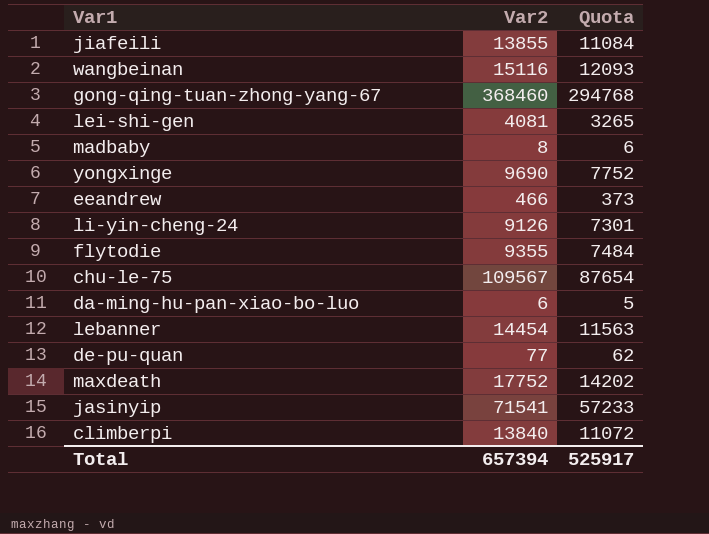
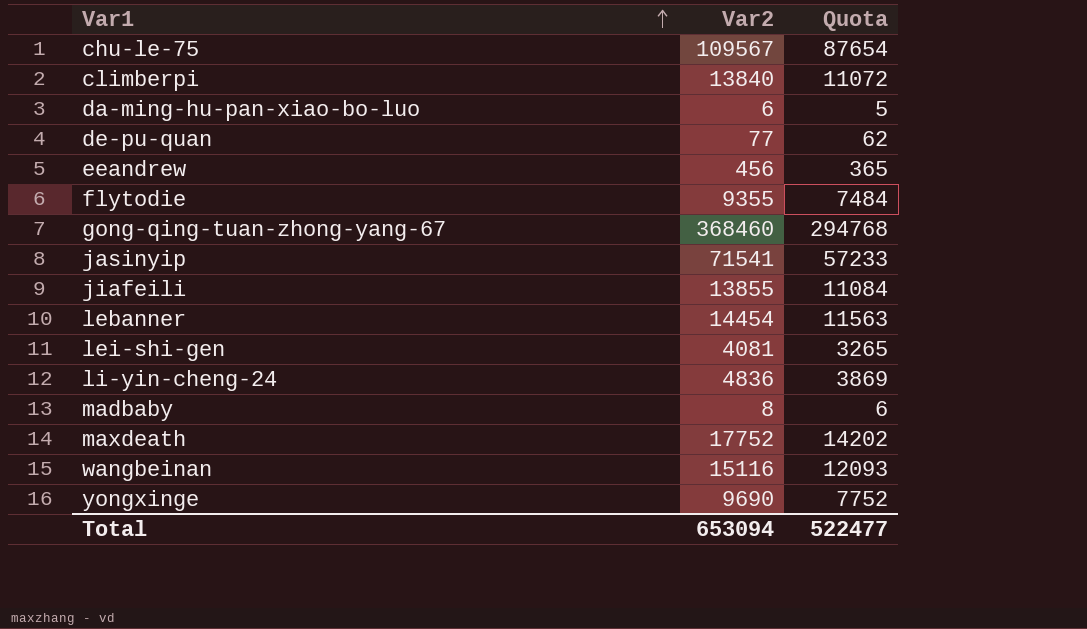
row order: none -> Var1 ascending
eeandrew | Var2: 466 -> 456
eeandrew | Quota: 373 -> 365
li-yin-cheng-24 | Var2: 9126 -> 4836
li-yin-cheng-24 | Quota: 7301 -> 3869
Total | Var2: 657394 -> 653094
Total | Quota: 525917 -> 522477

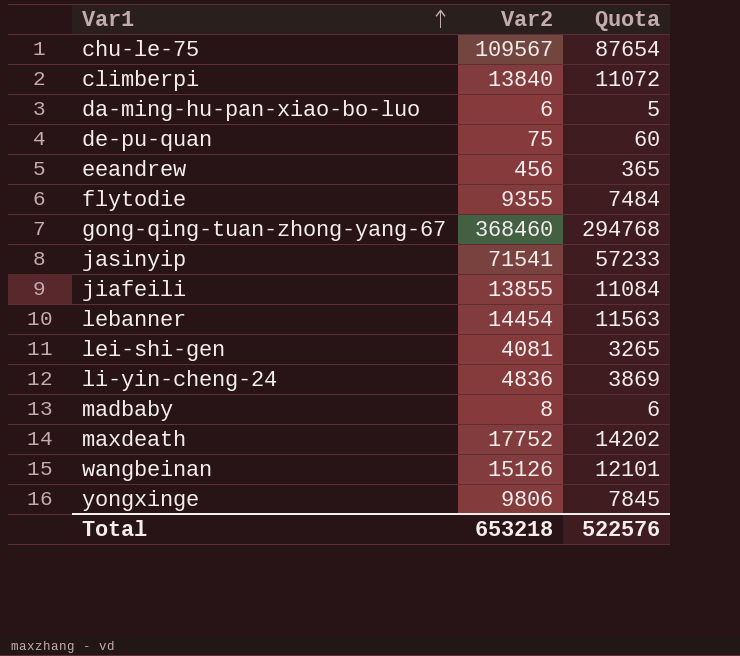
de-pu-quan | Var2: 77 -> 75
de-pu-quan | Quota: 62 -> 60
wangbeinan | Var2: 15116 -> 15126
wangbeinan | Quota: 12093 -> 12101
yongxinge | Var2: 9690 -> 9806
yongxinge | Quota: 7752 -> 7845
Total | Var2: 653094 -> 653218
Total | Quota: 522477 -> 522576

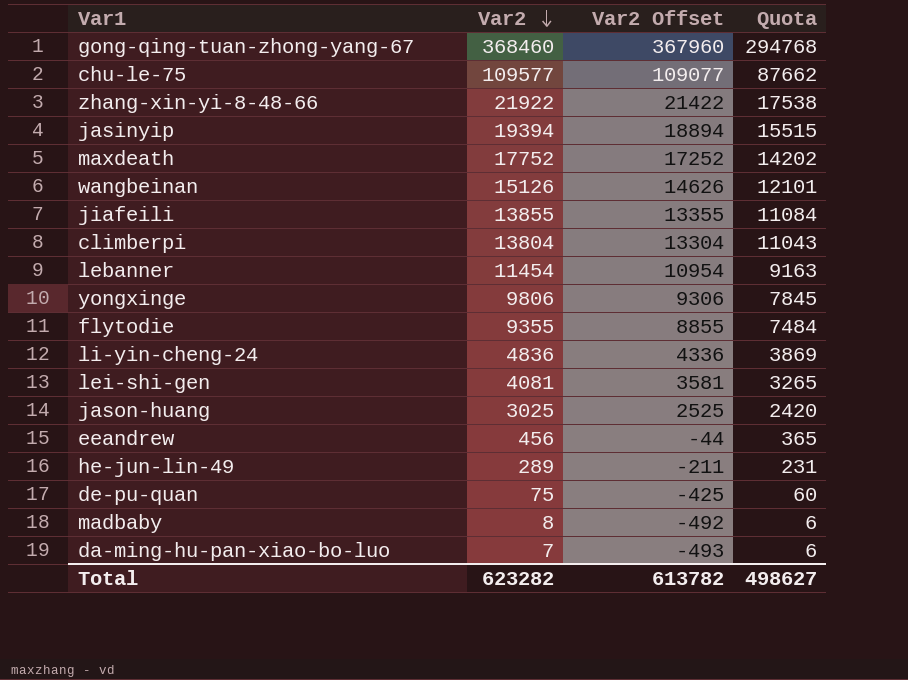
row order: Var1 ascending -> Var2 descending
column Var2 Offset | formula: none -> [Var2] - 500
chu-le-75 | Var2: 109567 -> 109577
chu-le-75 | Quota: 87654 -> 87662
row zhang-xin-yi-8-48-66: none -> 21922 | 21422 | 17538
jasinyip | Var2: 71541 -> 19394
jasinyip | Quota: 57233 -> 15515
climberpi | Var2: 13840 -> 13804
climberpi | Quota: 11072 -> 11043
lebanner | Var2: 14454 -> 11454
lebanner | Quota: 11563 -> 9163
row jason-huang: none -> 3025 | 2525 | 2420
row he-jun-lin-49: none -> 289 | -211 | 231
da-ming-hu-pan-xiao-bo-luo | Var2: 6 -> 7
da-ming-hu-pan-xiao-bo-luo | Quota: 5 -> 6
Total | Var2: 653218 -> 623282
Total | Quota: 522576 -> 498627

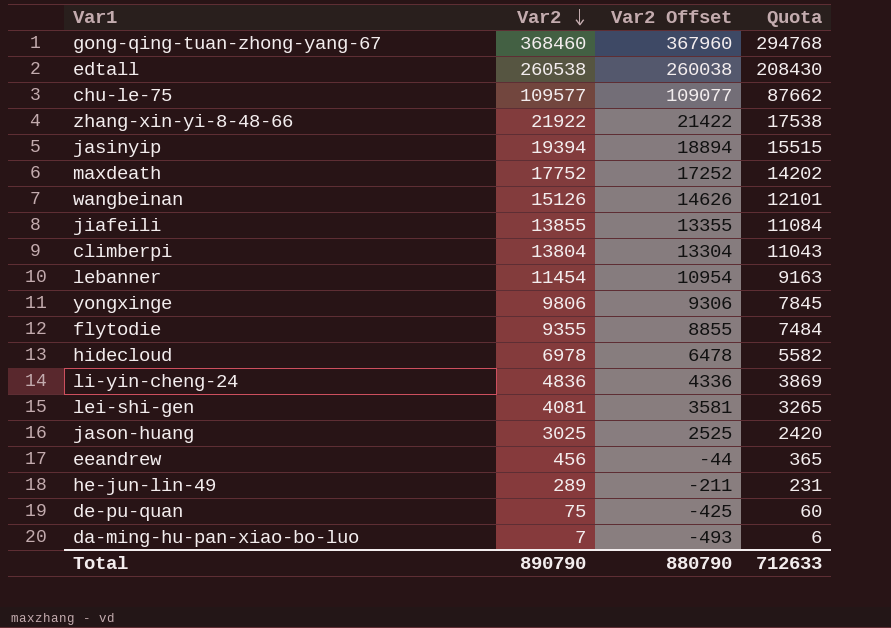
row madbaby: 8 | -492 | 6 -> none
row edtall: none -> 260538 | 260038 | 208430
row hidecloud: none -> 6978 | 6478 | 5582
Total | Var2: 623282 -> 890790
Total | Var2 Offset: 613782 -> 880790
Total | Quota: 498627 -> 712633

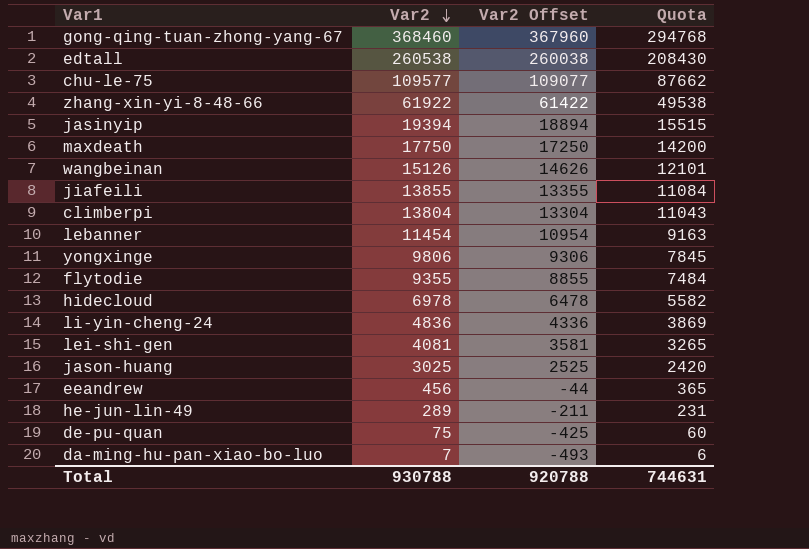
zhang-xin-yi-8-48-66 | Var2: 21922 -> 61922
zhang-xin-yi-8-48-66 | Var2 Offset: 21422 -> 61422
zhang-xin-yi-8-48-66 | Quota: 17538 -> 49538
maxdeath | Var2: 17752 -> 17750
maxdeath | Var2 Offset: 17252 -> 17250
maxdeath | Quota: 14202 -> 14200
Total | Var2: 890790 -> 930788
Total | Var2 Offset: 880790 -> 920788
Total | Quota: 712633 -> 744631

